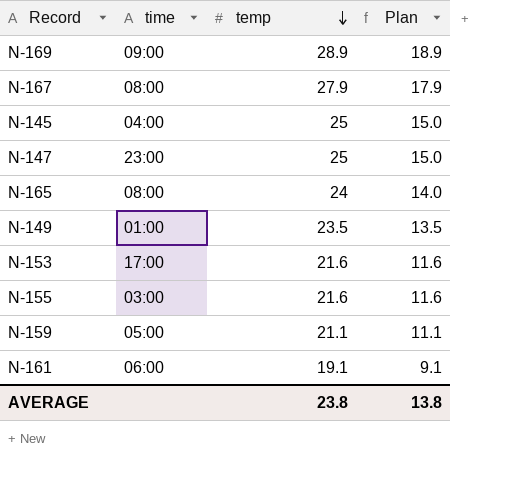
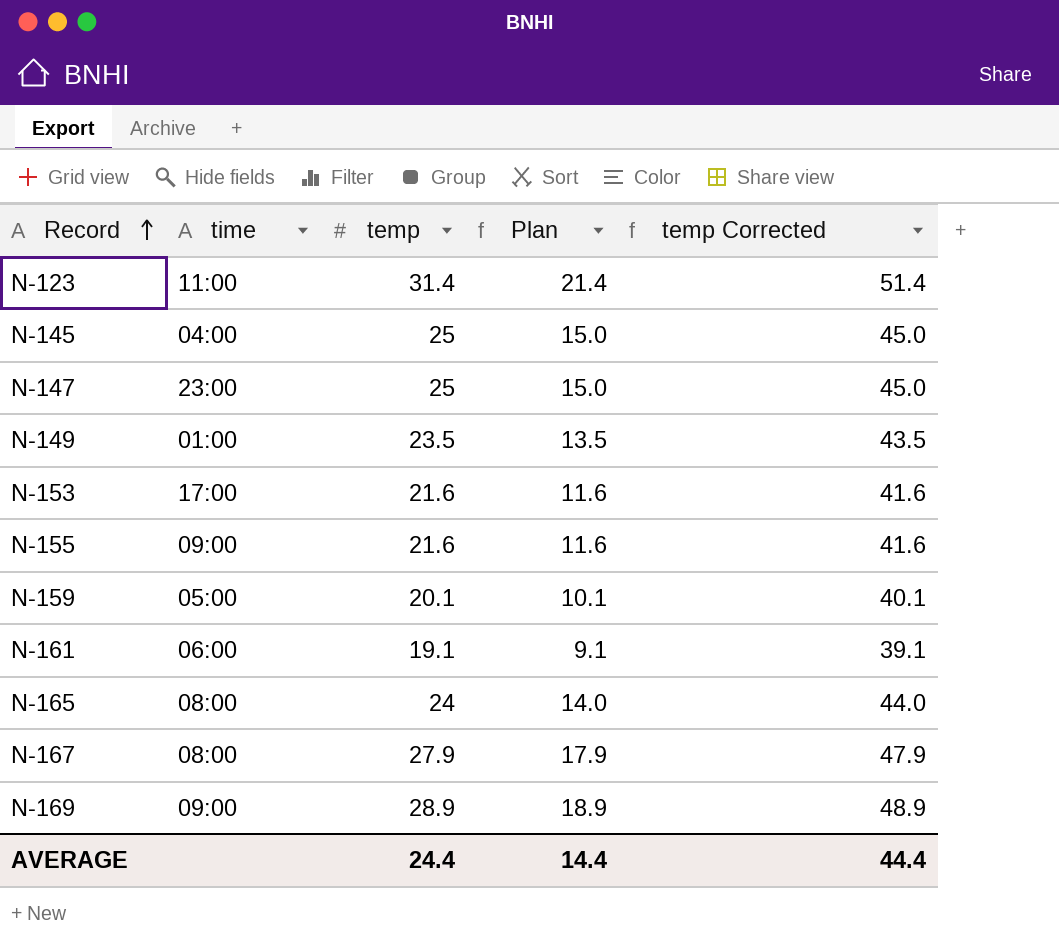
row order: temp descending -> Record ascending
column temp Corrected | formula: none -> [temp] + 20
row N-123: none -> 11:00 | 31.4 | 21.4 | 51.4
N-155 | time: 03:00 -> 09:00
N-159 | temp: 21.1 -> 20.1
N-159 | Plan: 11.1 -> 10.1
AVERAGE | temp: 23.8 -> 24.4
AVERAGE | Plan: 13.8 -> 14.4

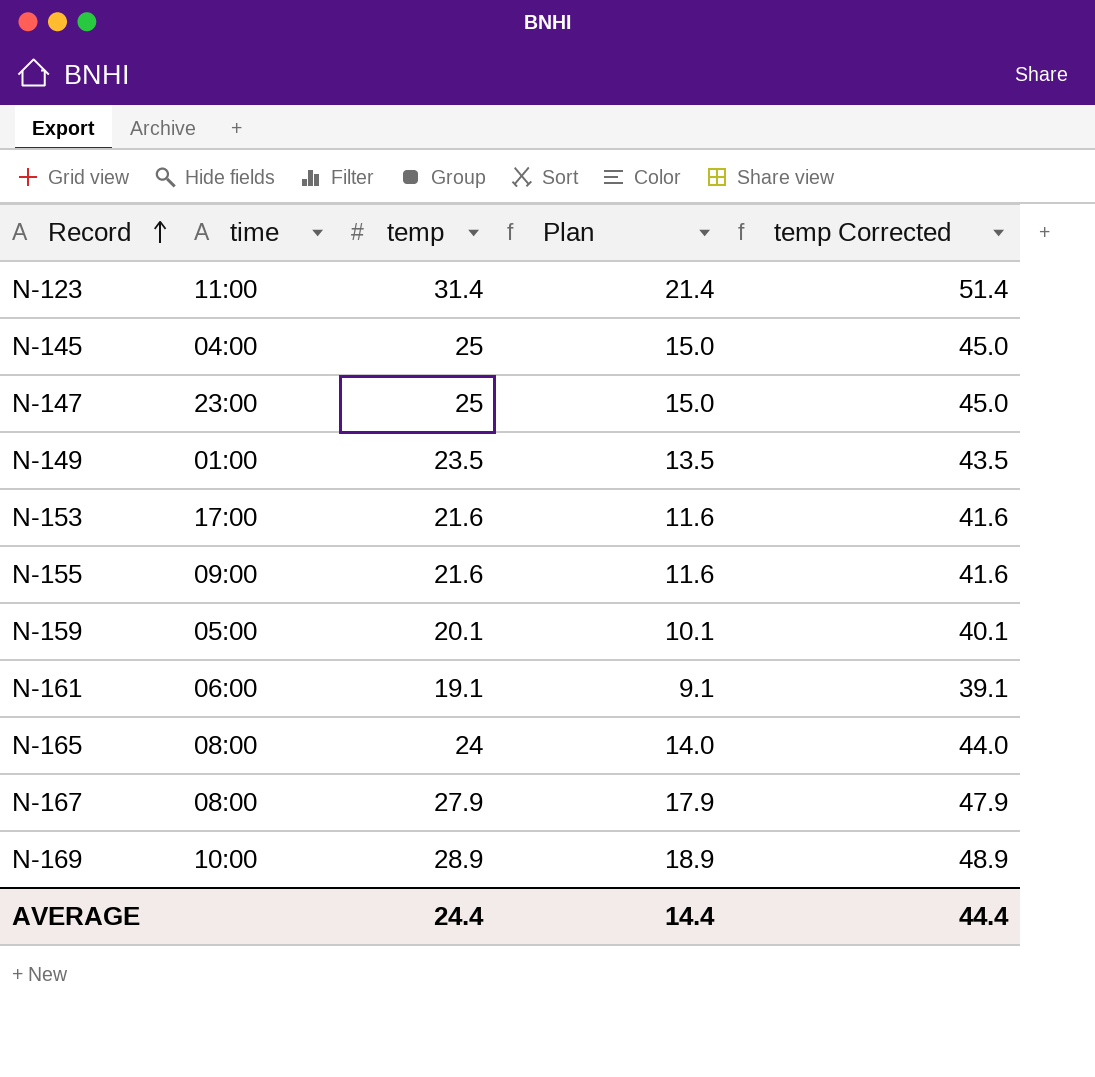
N-169 | time: 09:00 -> 10:00

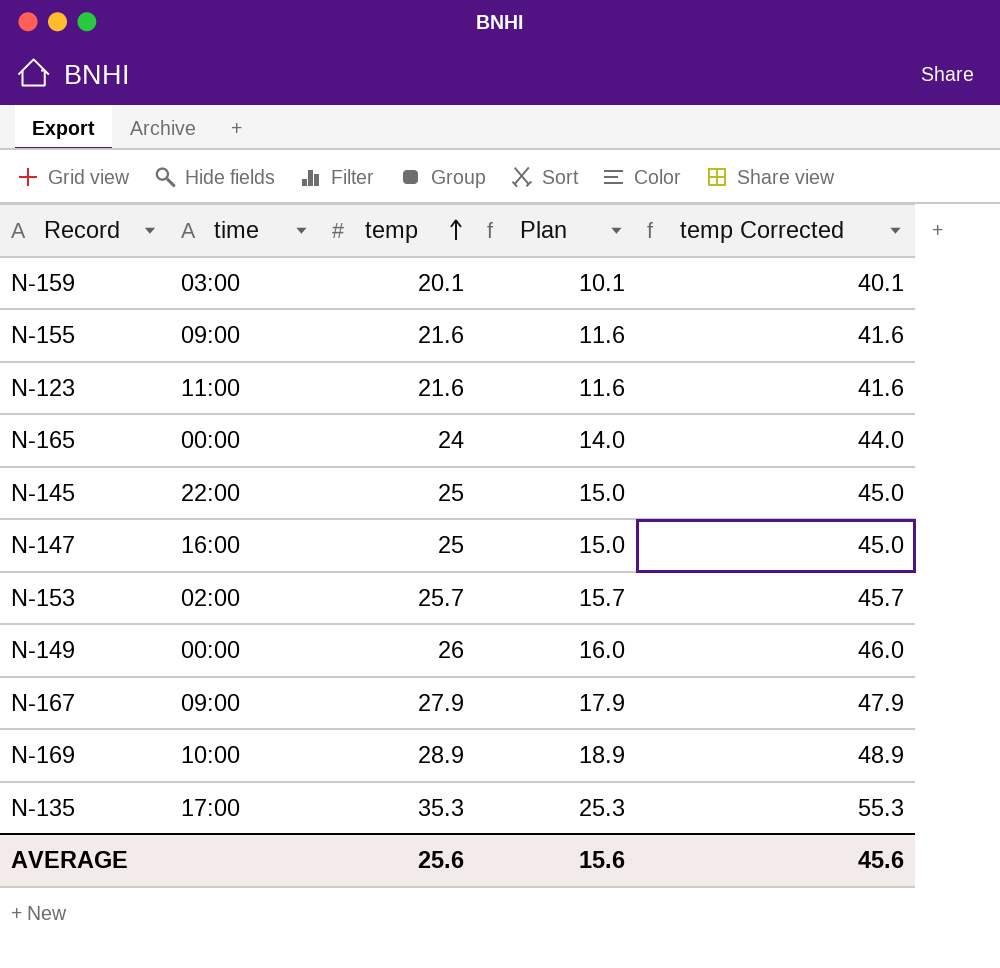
row order: Record ascending -> temp ascending
row N-161: 06:00 | 19.1 | 9.1 | 39.1 -> none
N-159 | time: 05:00 -> 03:00
N-123 | temp: 31.4 -> 21.6
N-123 | Plan: 21.4 -> 11.6
N-123 | temp Corrected: 51.4 -> 41.6
N-165 | time: 08:00 -> 00:00
N-145 | time: 04:00 -> 22:00
N-147 | time: 23:00 -> 16:00
N-153 | time: 17:00 -> 02:00
N-153 | temp: 21.6 -> 25.7
N-153 | Plan: 11.6 -> 15.7
N-153 | temp Corrected: 41.6 -> 45.7
N-149 | time: 01:00 -> 00:00
N-149 | temp: 23.5 -> 26
N-149 | Plan: 13.5 -> 16.0
N-149 | temp Corrected: 43.5 -> 46.0
N-167 | time: 08:00 -> 09:00
row N-135: none -> 17:00 | 35.3 | 25.3 | 55.3
AVERAGE | temp: 24.4 -> 25.6
AVERAGE | Plan: 14.4 -> 15.6
AVERAGE | temp Corrected: 44.4 -> 45.6

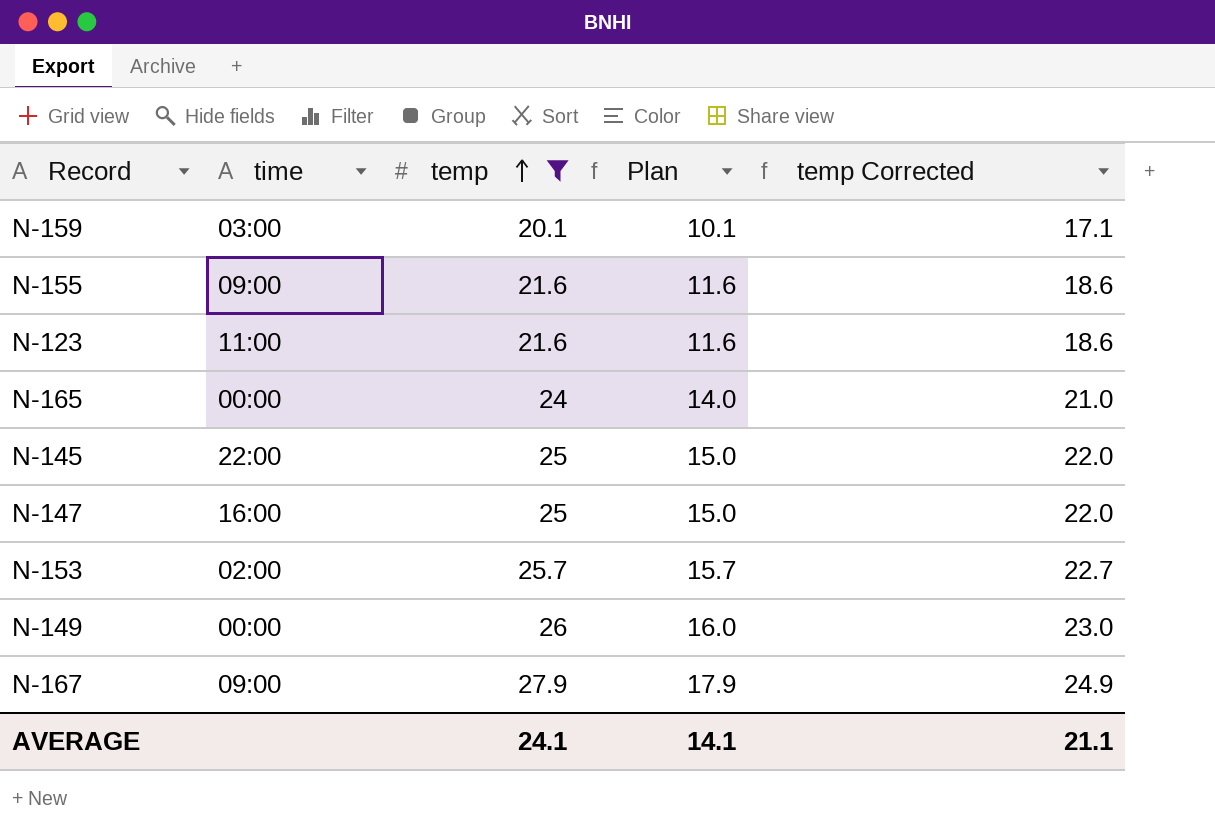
filter: none -> temp <= 27.9
column temp Corrected | formula: [temp] + 20 -> [temp] - 3
AVERAGE | temp: 25.6 -> 24.1
AVERAGE | Plan: 15.6 -> 14.1
AVERAGE | temp Corrected: 45.6 -> 21.1

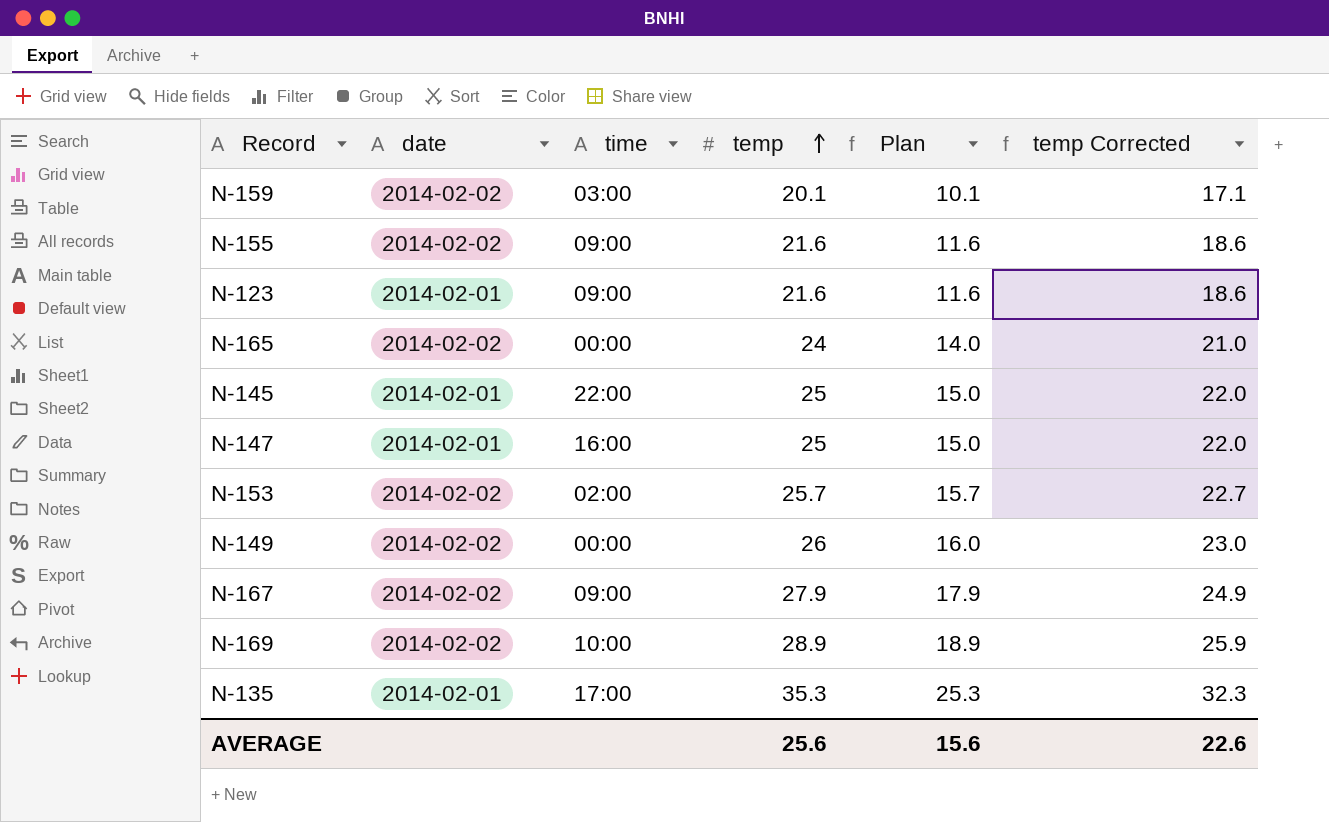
filter: temp <= 27.9 -> none
column date | position: none -> 2
N-123 | time: 11:00 -> 09:00
AVERAGE | temp: 24.1 -> 25.6
AVERAGE | Plan: 14.1 -> 15.6
AVERAGE | temp Corrected: 21.1 -> 22.6

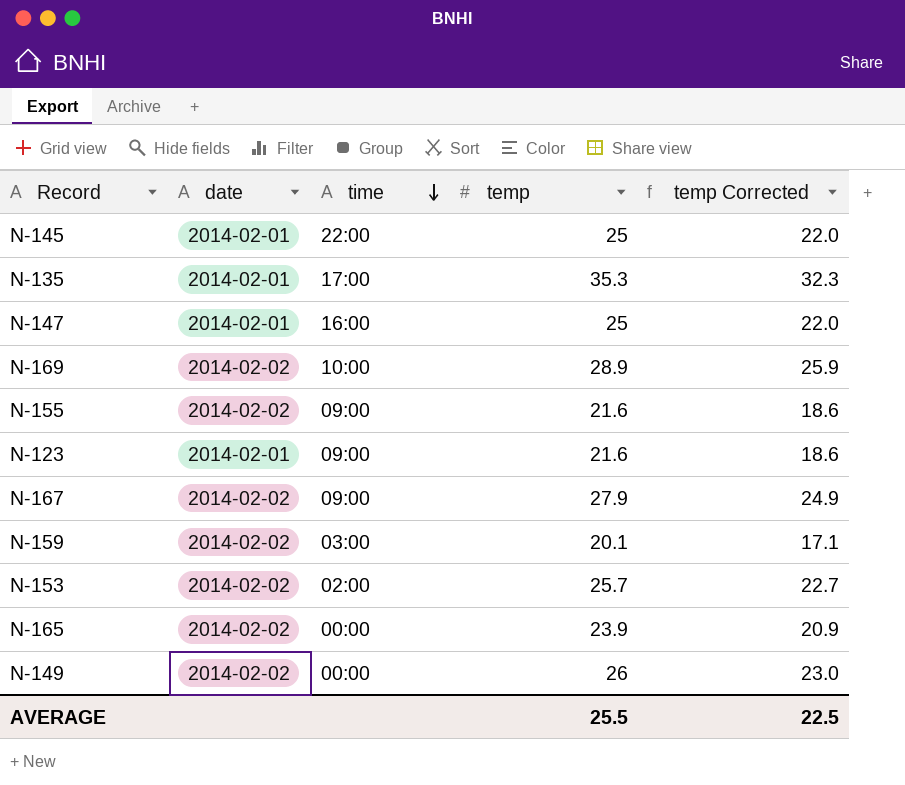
row order: temp ascending -> time descending
column Plan | formula: [temp] - 10 -> none
N-165 | temp: 24 -> 23.9
N-165 | temp Corrected: 21.0 -> 20.9
AVERAGE | temp: 25.6 -> 25.5
AVERAGE | temp Corrected: 22.6 -> 22.5

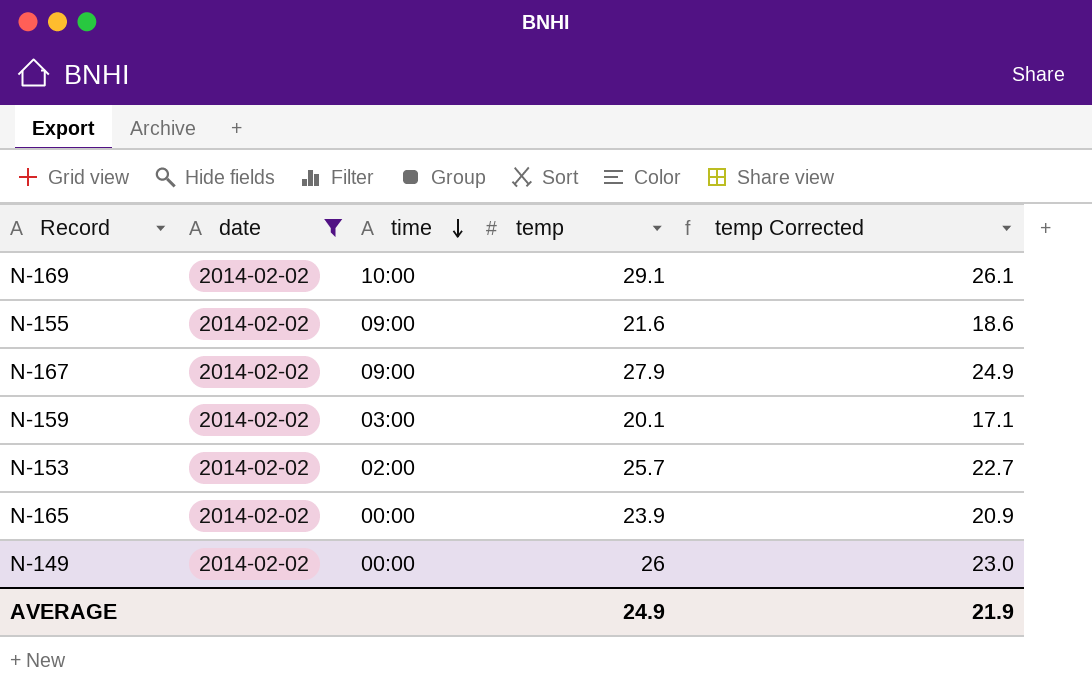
filter: none -> date = 2014-02-02
N-169 | temp: 28.9 -> 29.1
N-169 | temp Corrected: 25.9 -> 26.1
AVERAGE | temp: 25.5 -> 24.9
AVERAGE | temp Corrected: 22.5 -> 21.9

